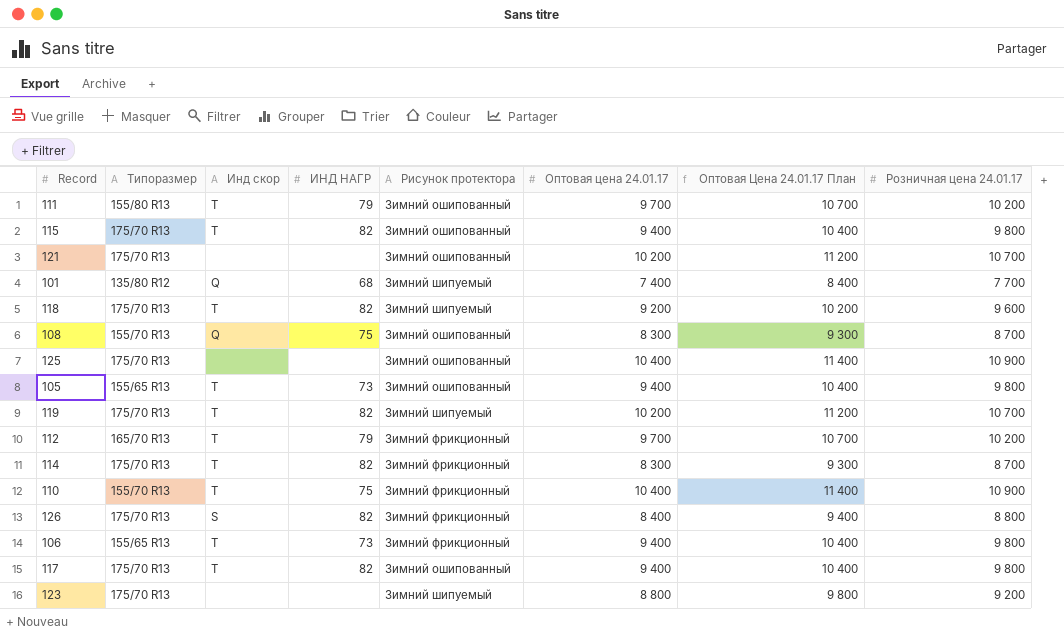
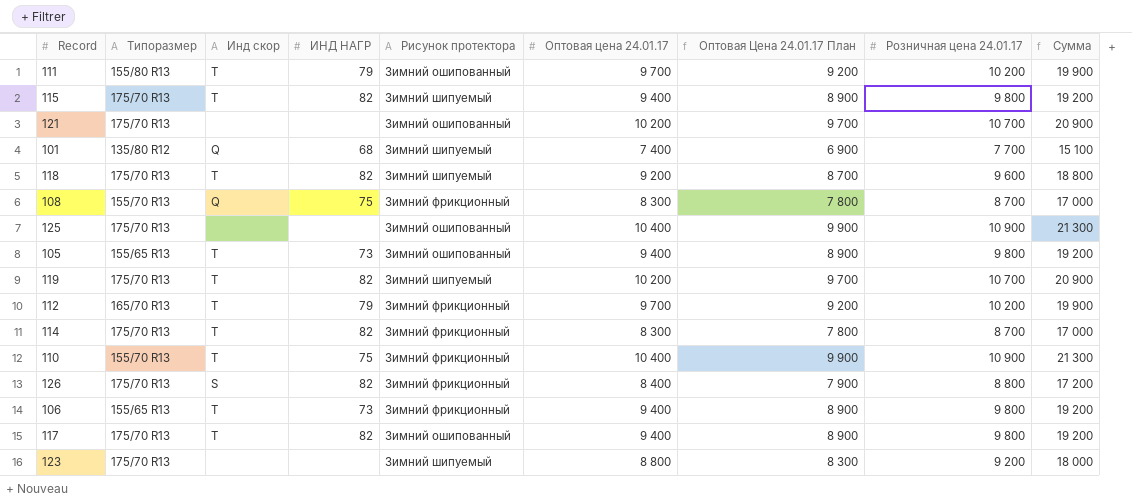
column Оптовая Цена 24.01.17 План | formula: [Оптовая цена 24.01.17] + 1000 -> [Оптовая цена 24.01.17] - 500
column Сумма | formula: none -> [Оптовая цена 24.01.17] + [Розничная цена 24.01.17]
115 | Рисунок протектора: Зимний ошипованный -> Зимний шипуемый
108 | Рисунок протектора: Зимний ошипованный -> Зимний фрикционный

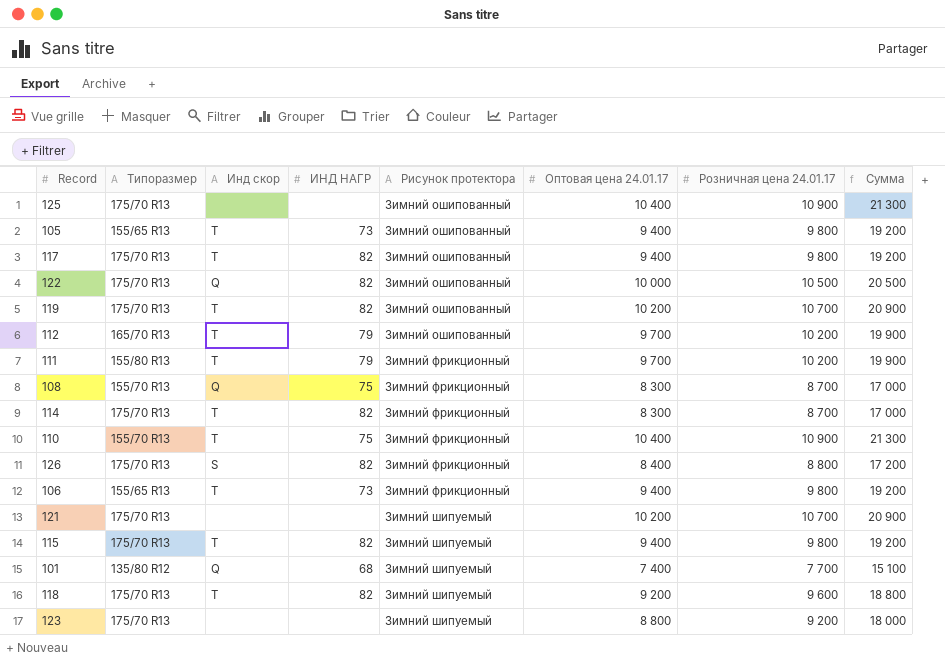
row order: none -> Рисунок протектора ascending
column Оптовая Цена 24.01.17 План | formula: [Оптовая цена 24.01.17] - 500 -> none
row 122: none -> 175/70 R13 | Q | 82 | Зимний ошипованный | 10 000 | 10 500 | 20 500
119 | Рисунок протектора: Зимний шипуемый -> Зимний ошипованный
112 | Рисунок протектора: Зимний фрикционный -> Зимний ошипованный
111 | Рисунок протектора: Зимний ошипованный -> Зимний фрикционный
121 | Рисунок протектора: Зимний ошипованный -> Зимний шипуемый

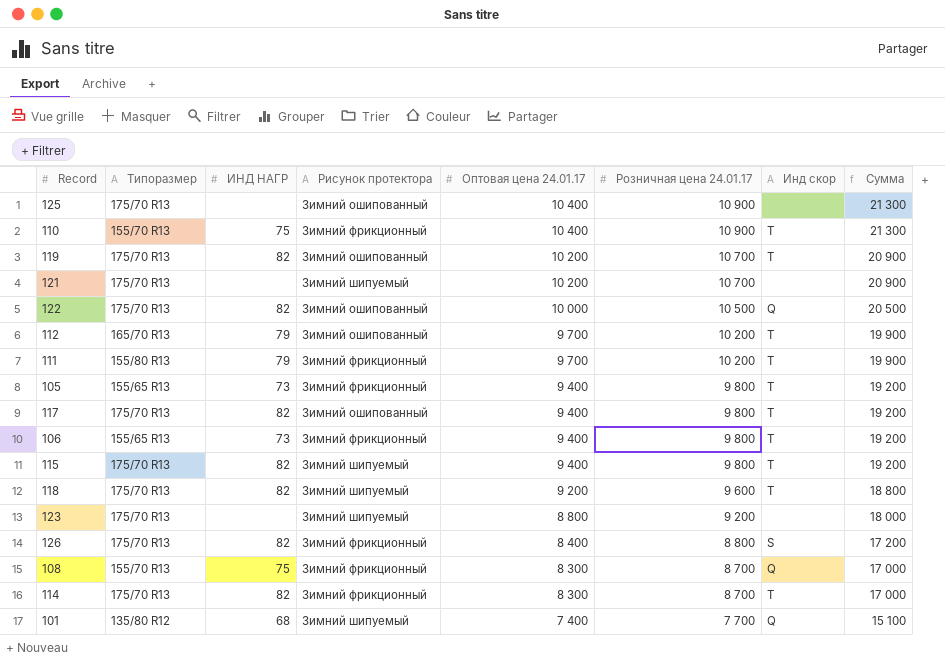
row order: Рисунок протектора ascending -> Оптовая цена 24.01.17 descending
column Инд скор | position: 3 -> 7
105 | Рисунок протектора: Зимний ошипованный -> Зимний фрикционный

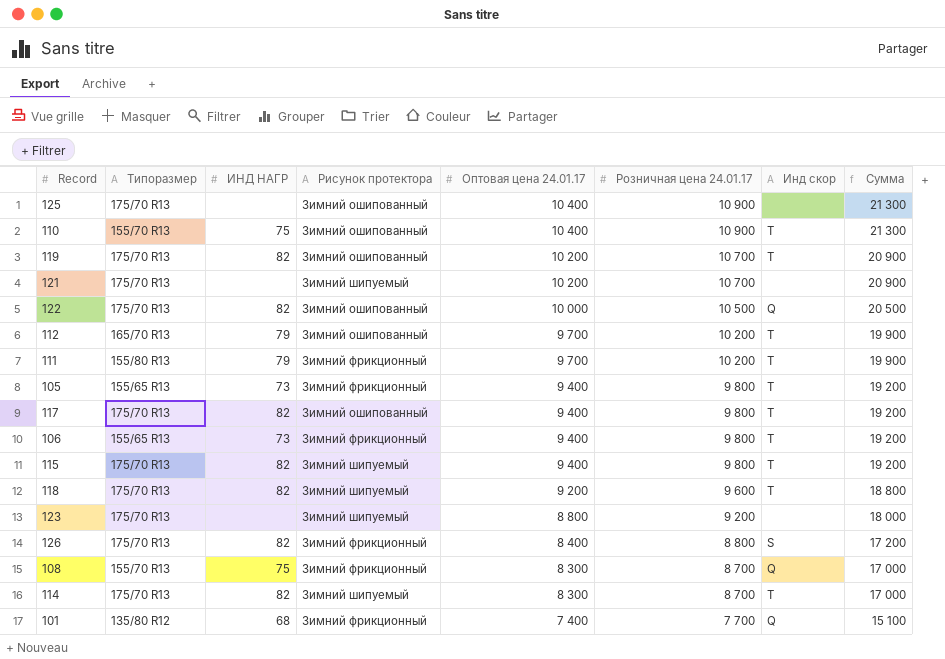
110 | Рисунок протектора: Зимний фрикционный -> Зимний ошипованный
114 | Рисунок протектора: Зимний фрикционный -> Зимний шипуемый
101 | Рисунок протектора: Зимний шипуемый -> Зимний фрикционный

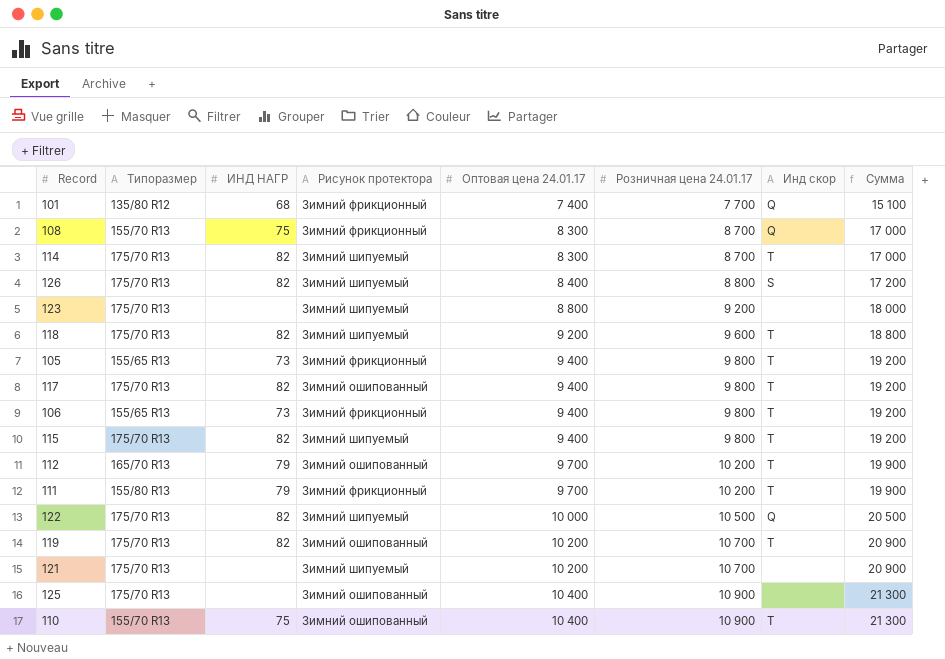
row order: Оптовая цена 24.01.17 descending -> Оптовая цена 24.01.17 ascending
126 | Рисунок протектора: Зимний фрикционный -> Зимний шипуемый
122 | Рисунок протектора: Зимний ошипованный -> Зимний шипуемый

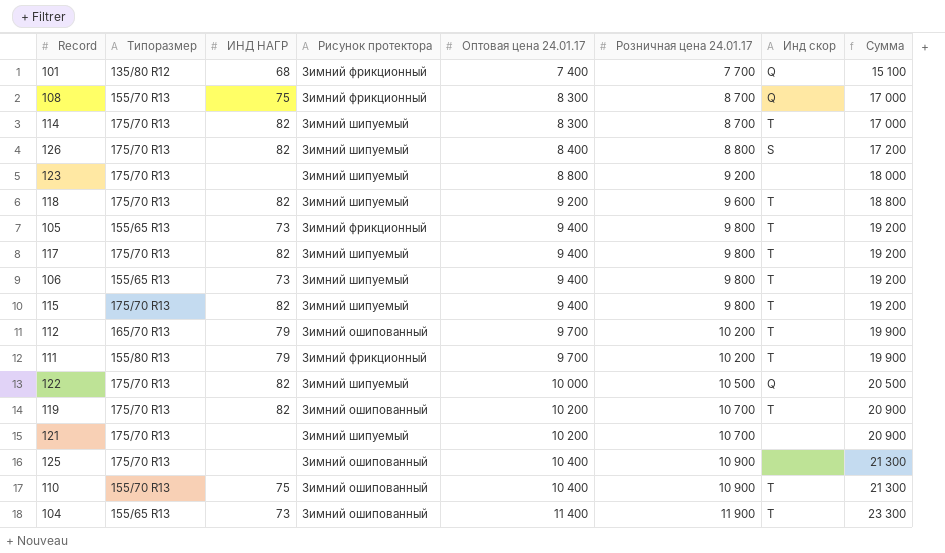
117 | Рисунок протектора: Зимний ошипованный -> Зимний шипуемый
106 | Рисунок протектора: Зимний фрикционный -> Зимний шипуемый
row 104: none -> 155/65 R13 | 73 | Зимний ошипованный | 11 400 | 11 900 | T | 23 300

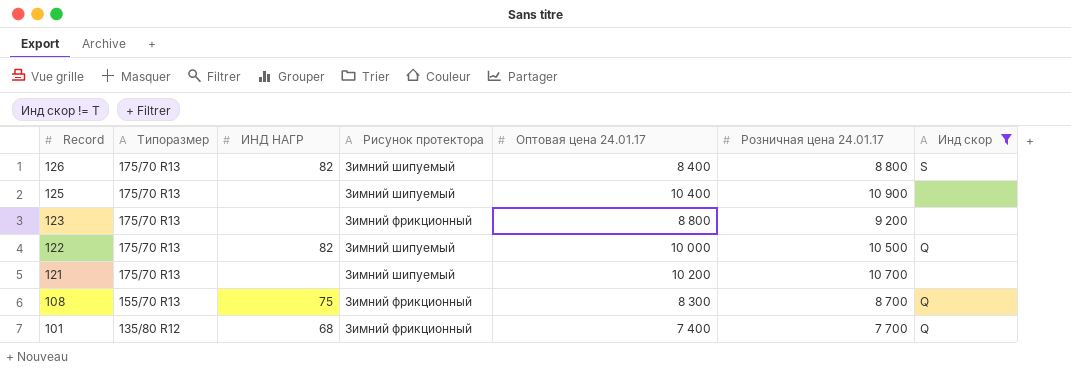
filter: none -> Инд скор != T
row order: Оптовая цена 24.01.17 ascending -> Record descending
column Сумма | formula: [Оптовая цена 24.01.17] + [Розничная цена 24.01.17] -> none
125 | Рисунок протектора: Зимний ошипованный -> Зимний шипуемый
123 | Рисунок протектора: Зимний шипуемый -> Зимний фрикционный

